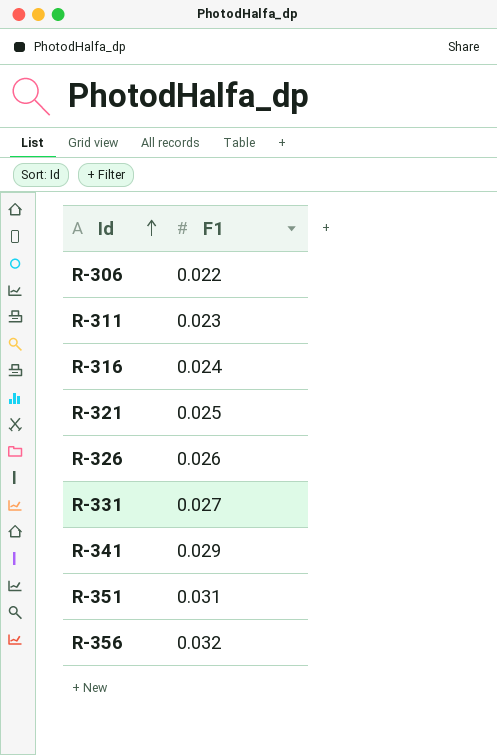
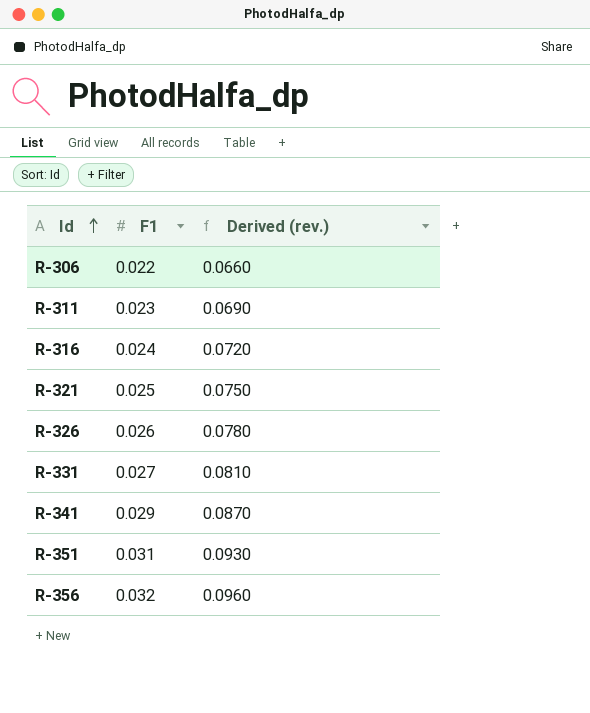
column Derived (rev.) | formula: none -> [F1] * 3

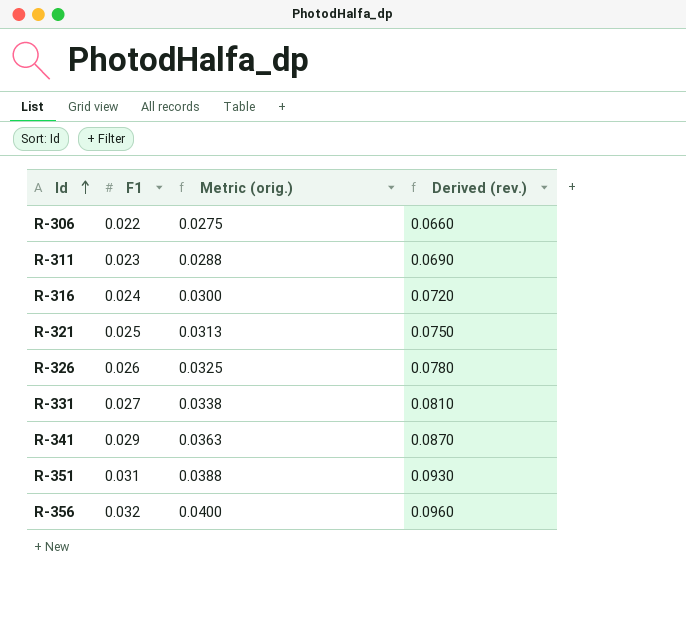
column Metric (orig.) | formula: none -> [F1] * 1.25

